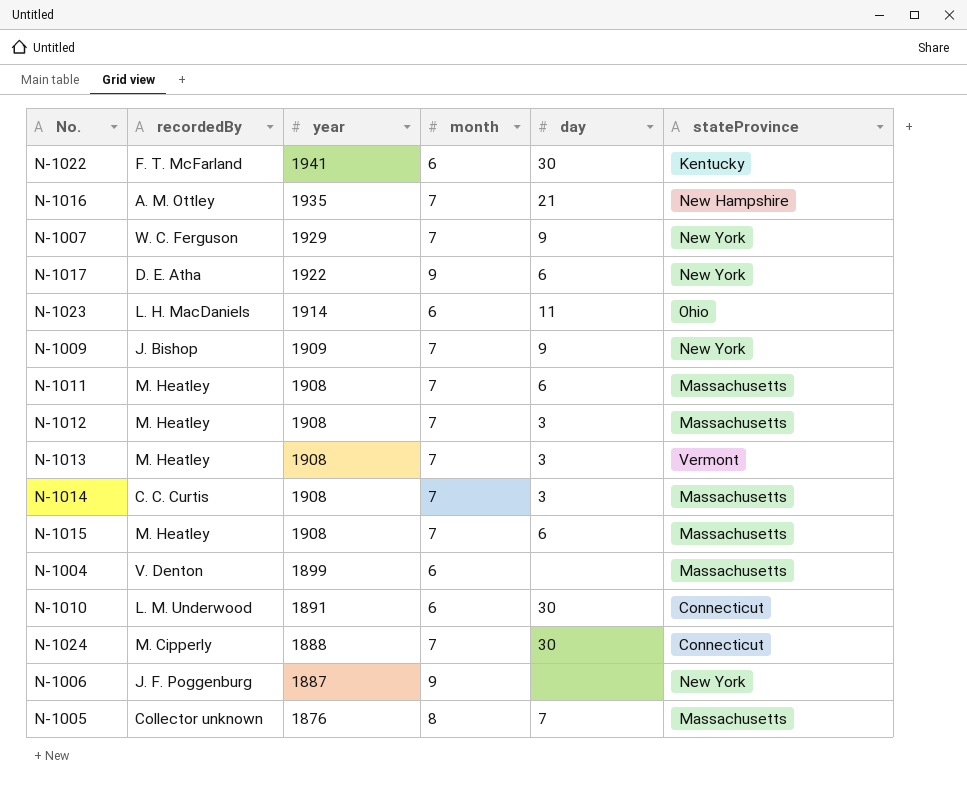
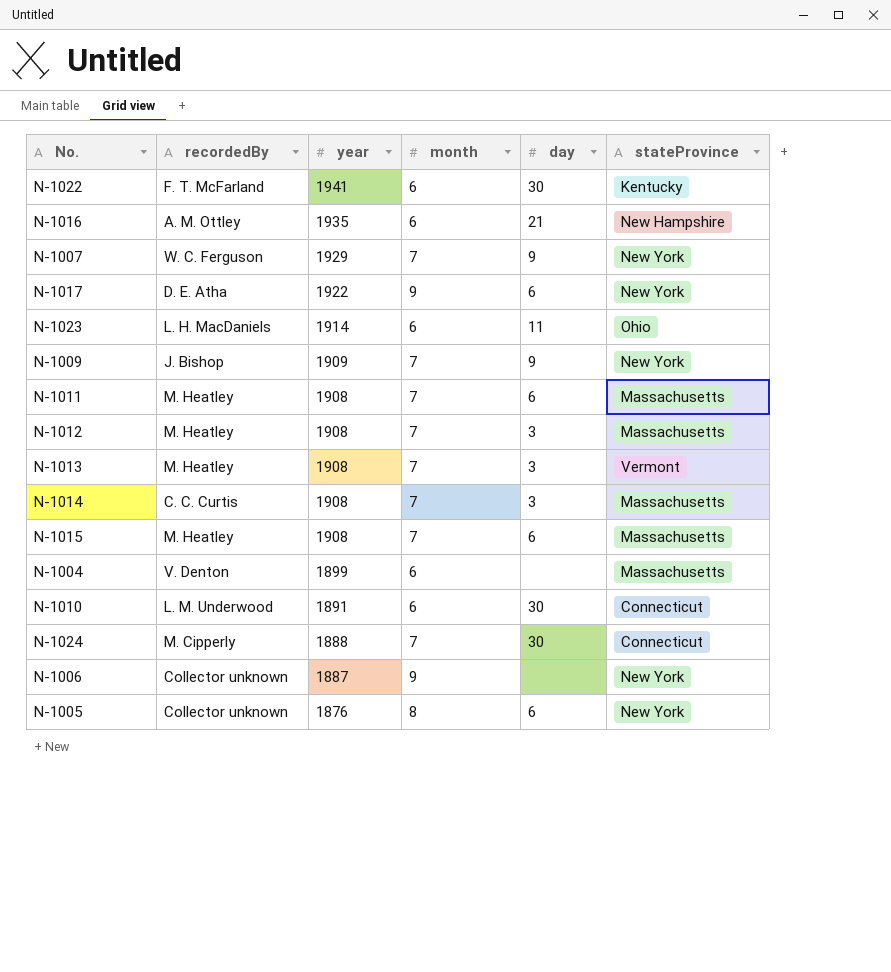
N-1016 | month: 7 -> 6
N-1006 | recordedBy: J. F. Poggenburg -> Collector unknown
N-1005 | day: 7 -> 6
N-1005 | stateProvince: Massachusetts -> New York

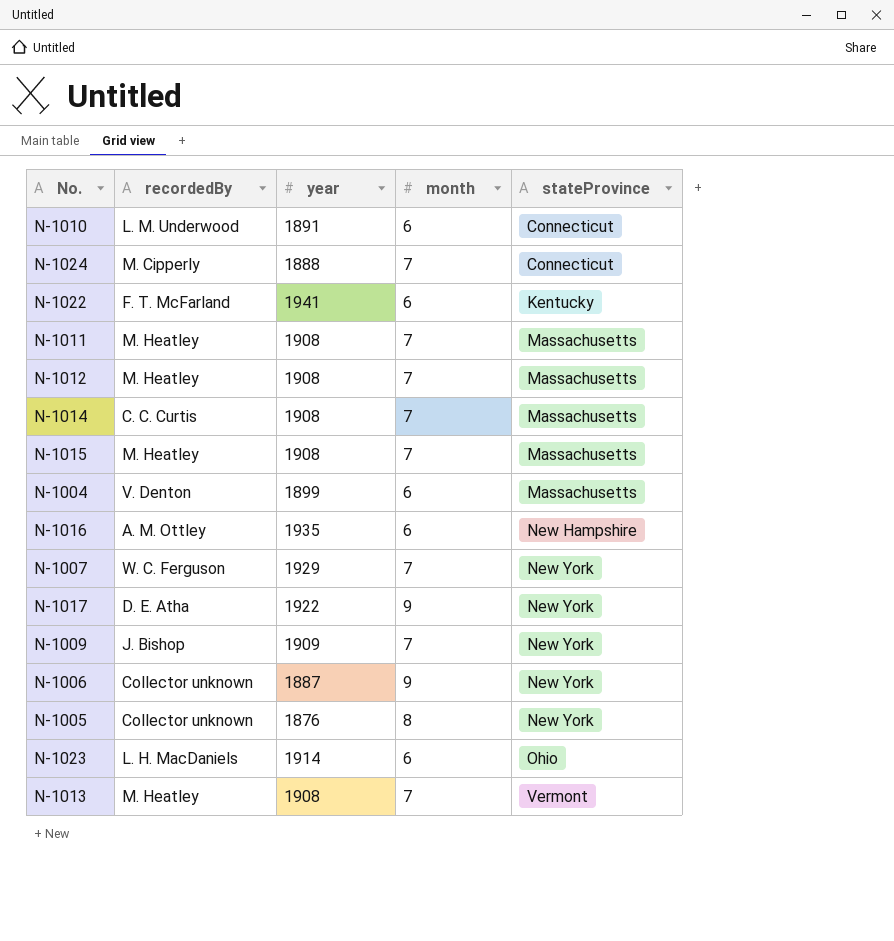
row order: year descending -> stateProvince ascending
column day | position: 5 -> none

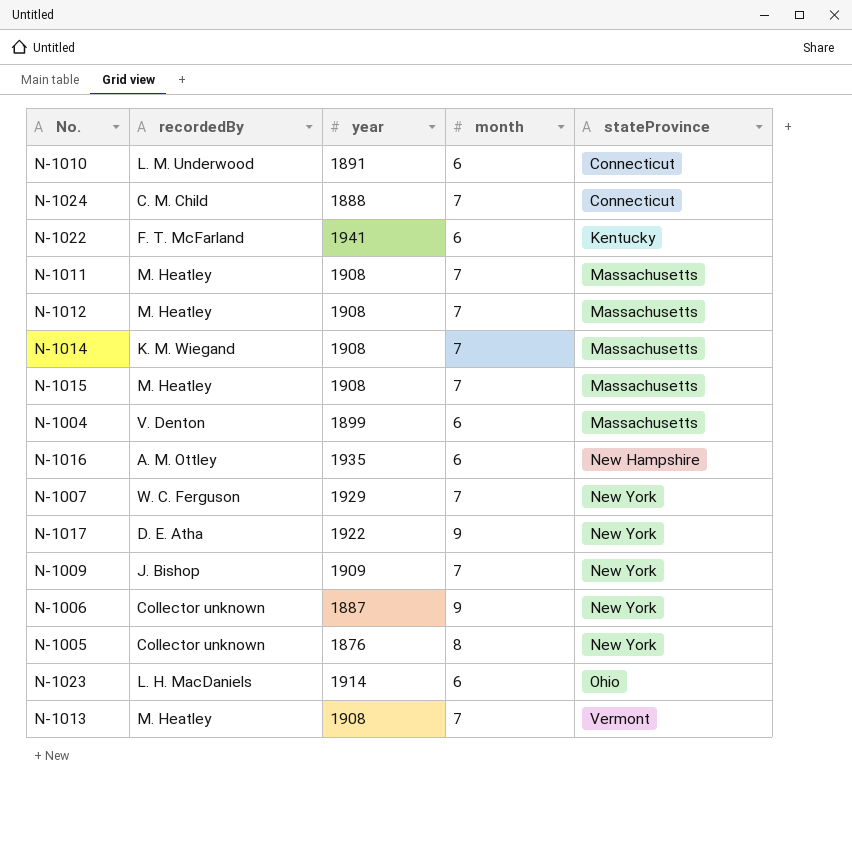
N-1024 | recordedBy: M. Cipperly -> C. M. Child
N-1014 | recordedBy: C. C. Curtis -> K. M. Wiegand

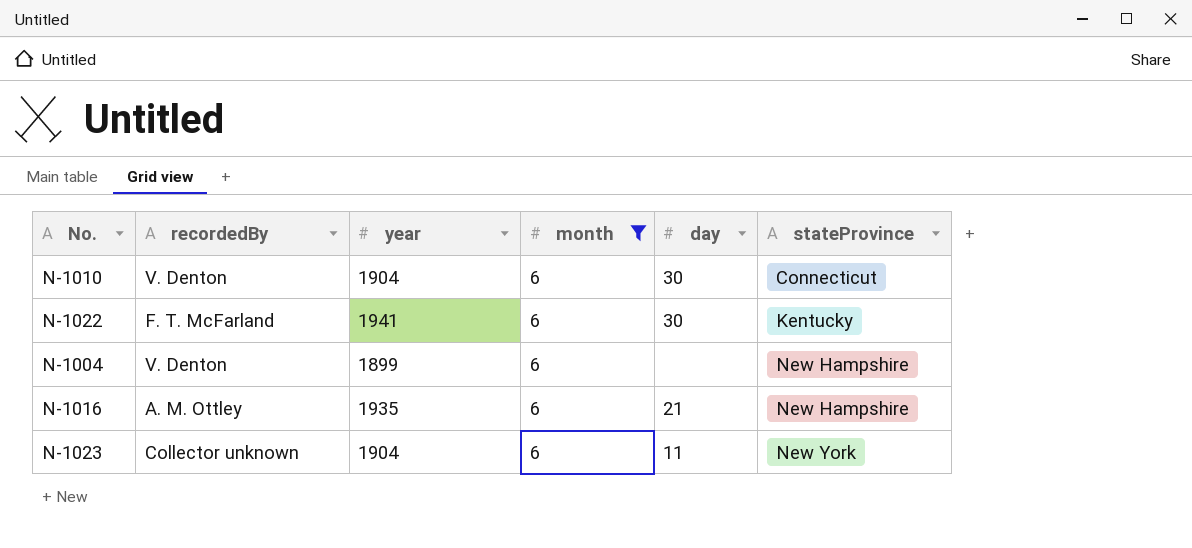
filter: none -> month = 6
column day | position: none -> 5
N-1010 | recordedBy: L. M. Underwood -> V. Denton
N-1010 | year: 1891 -> 1904
N-1004 | stateProvince: Massachusetts -> New Hampshire
N-1023 | recordedBy: L. H. MacDaniels -> Collector unknown
N-1023 | year: 1914 -> 1904
N-1023 | stateProvince: Ohio -> New York

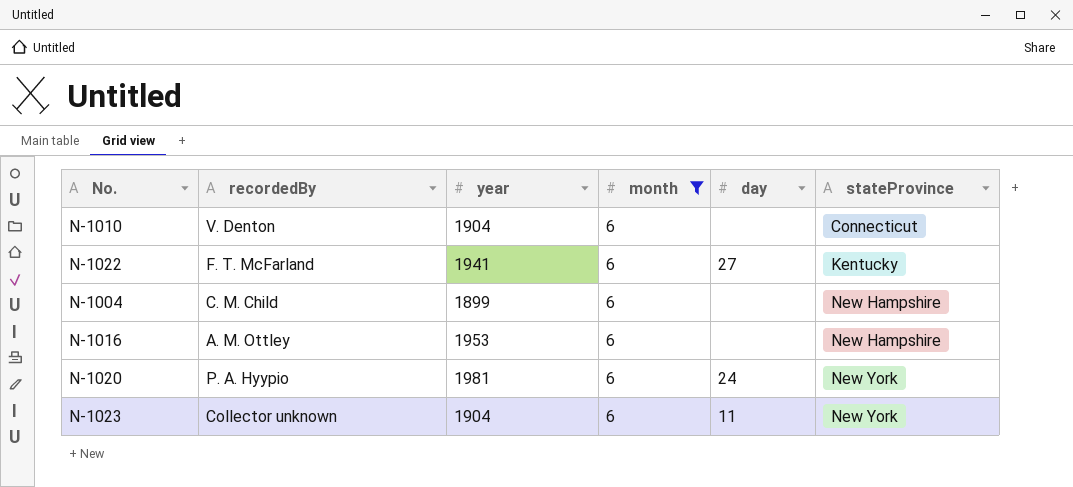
N-1010 | day: 30 -> none
N-1022 | day: 30 -> 27
N-1004 | recordedBy: V. Denton -> C. M. Child
N-1016 | year: 1935 -> 1953
N-1016 | day: 21 -> none
row N-1020: none -> P. A. Hyypio | 1981 | 6 | 24 | New York

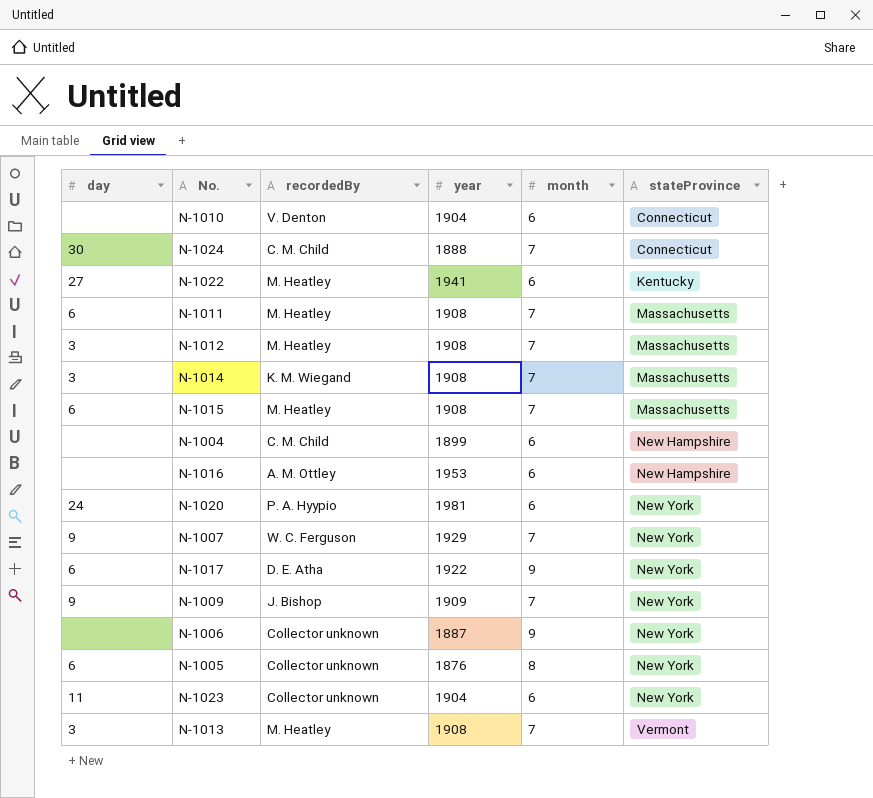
filter: month = 6 -> none
column day | position: 5 -> 1
N-1022 | recordedBy: F. T. McFarland -> M. Heatley

